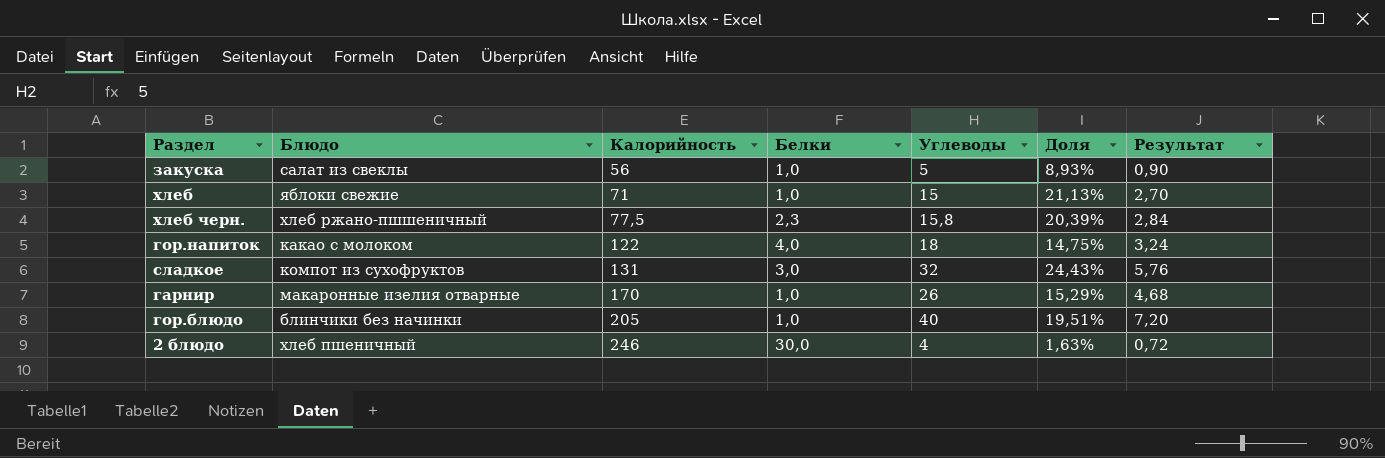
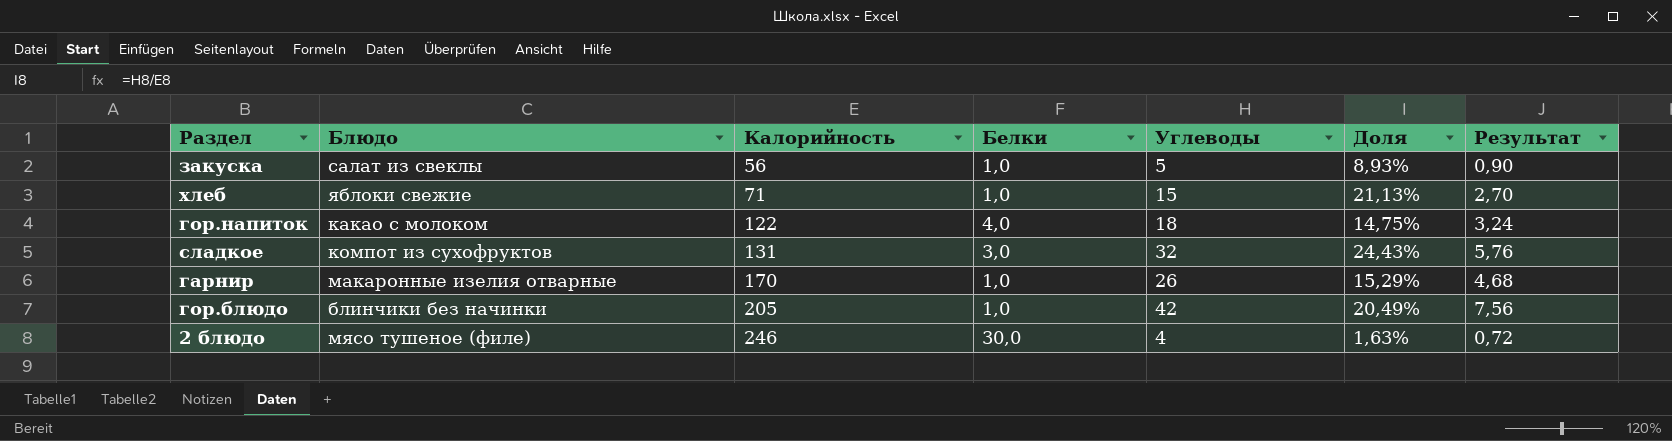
row хлеб черн.: хлеб ржано-пшшеничный | 77,5 | 2,3 | 15,8 | 20,39% | 2,84 -> none
гор.блюдо | Углеводы: 40 -> 42
гор.блюдо | Доля: 19,51% -> 20,49%
гор.блюдо | Результат: 7,20 -> 7,56
2 блюдо | Блюдо: хлеб пшеничный -> мясо тушеное (филе)

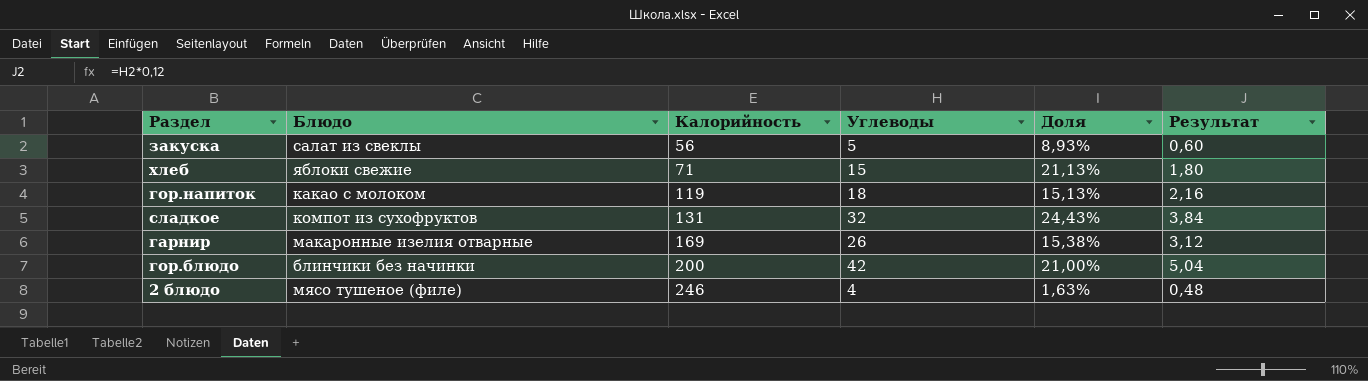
column Белки | position: 4 -> none
column Результат | formula: [Углеводы] * 0,18 -> [Углеводы] * 0,12
гор.напиток | Калорийность: 122 -> 119
гор.напиток | Доля: 14,75% -> 15,13%
гарнир | Калорийность: 170 -> 169
гарнир | Доля: 15,29% -> 15,38%
гор.блюдо | Калорийность: 205 -> 200
гор.блюдо | Доля: 20,49% -> 21,00%

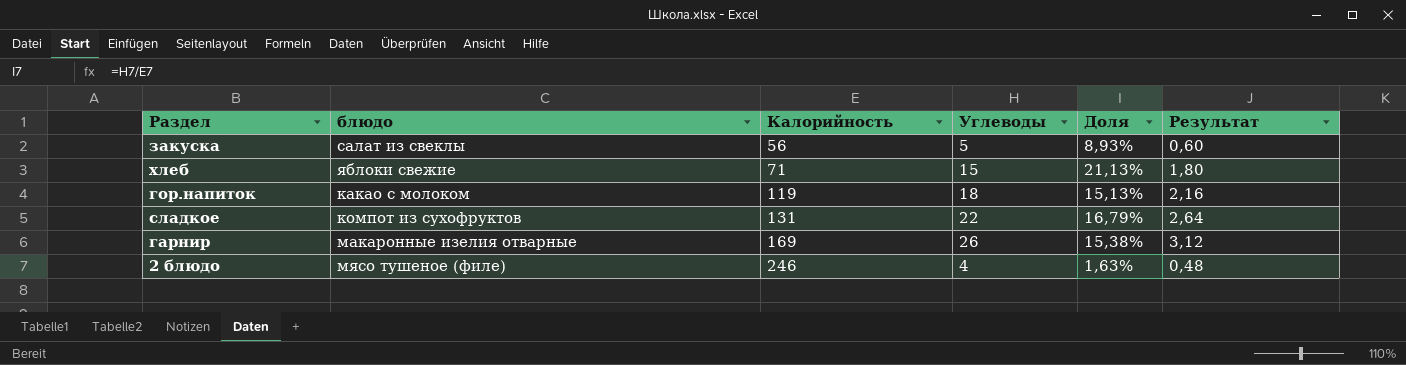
column name: Блюдо -> блюдо
row гор.блюдо: блинчики без начинки | 200 | 42 | 21,00% | 5,04 -> none
сладкое | Углеводы: 32 -> 22
сладкое | Доля: 24,43% -> 16,79%
сладкое | Результат: 3,84 -> 2,64

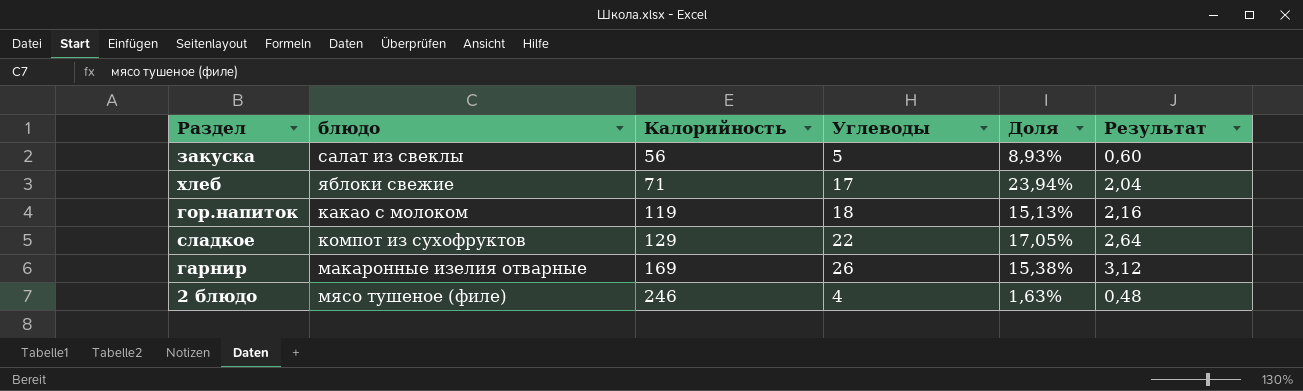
хлеб | Углеводы: 15 -> 17
хлеб | Доля: 21,13% -> 23,94%
хлеб | Результат: 1,80 -> 2,04
сладкое | Калорийность: 131 -> 129
сладкое | Доля: 16,79% -> 17,05%

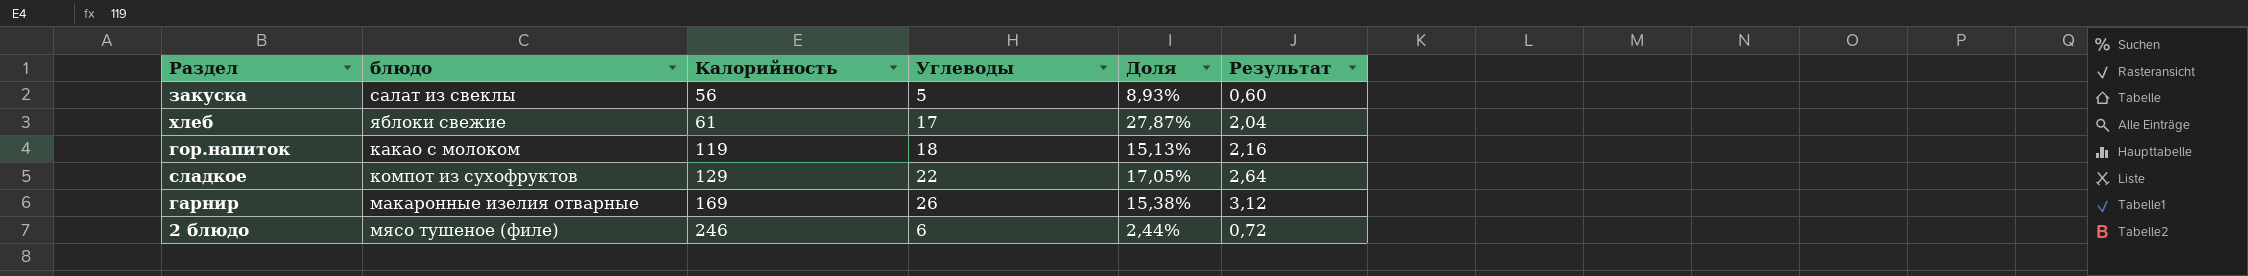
хлеб | Калорийность: 71 -> 61
хлеб | Доля: 23,94% -> 27,87%
2 блюдо | Углеводы: 4 -> 6
2 блюдо | Доля: 1,63% -> 2,44%
2 блюдо | Результат: 0,48 -> 0,72

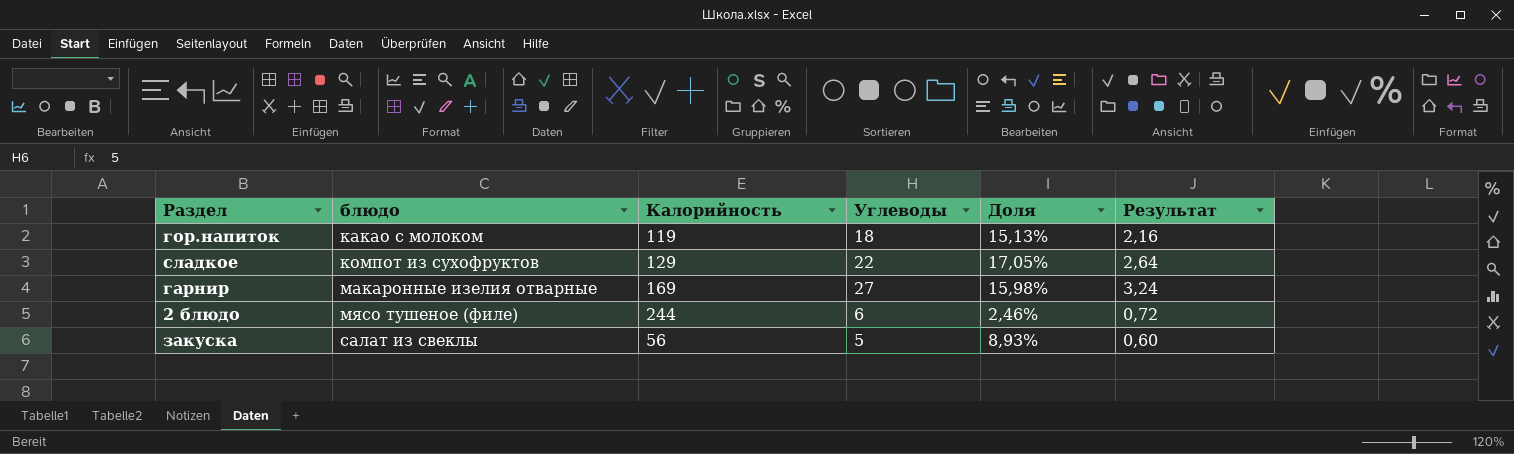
row order: Калорийность ascending -> блюдо ascending
row хлеб: яблоки свежие | 61 | 17 | 27,87% | 2,04 -> none
гарнир | Углеводы: 26 -> 27
гарнир | Доля: 15,38% -> 15,98%
гарнир | Результат: 3,12 -> 3,24
2 блюдо | Калорийность: 246 -> 244
2 блюдо | Доля: 2,44% -> 2,46%

